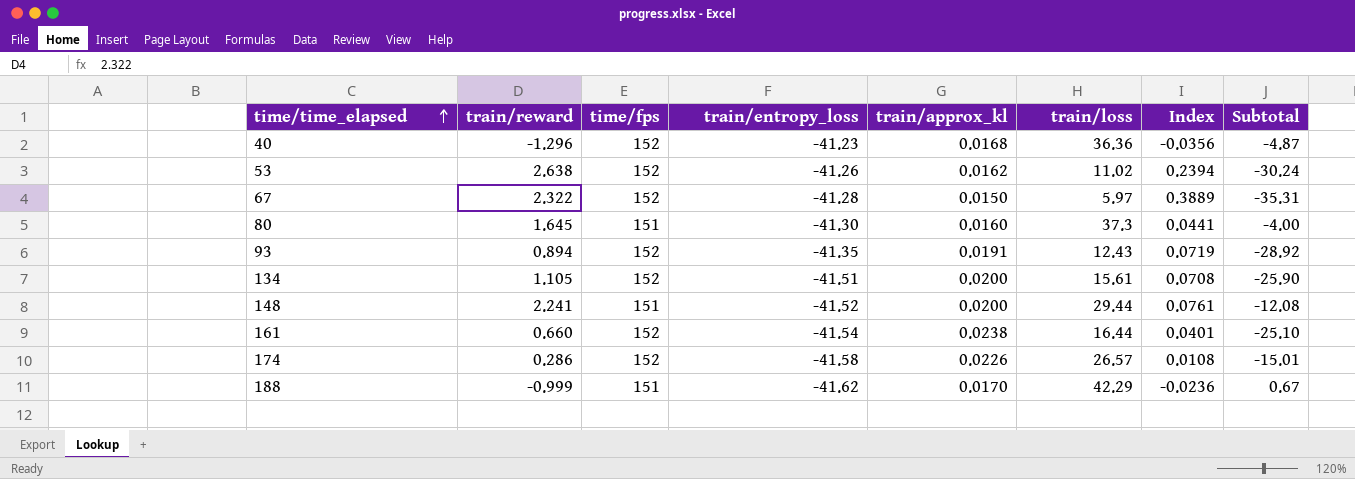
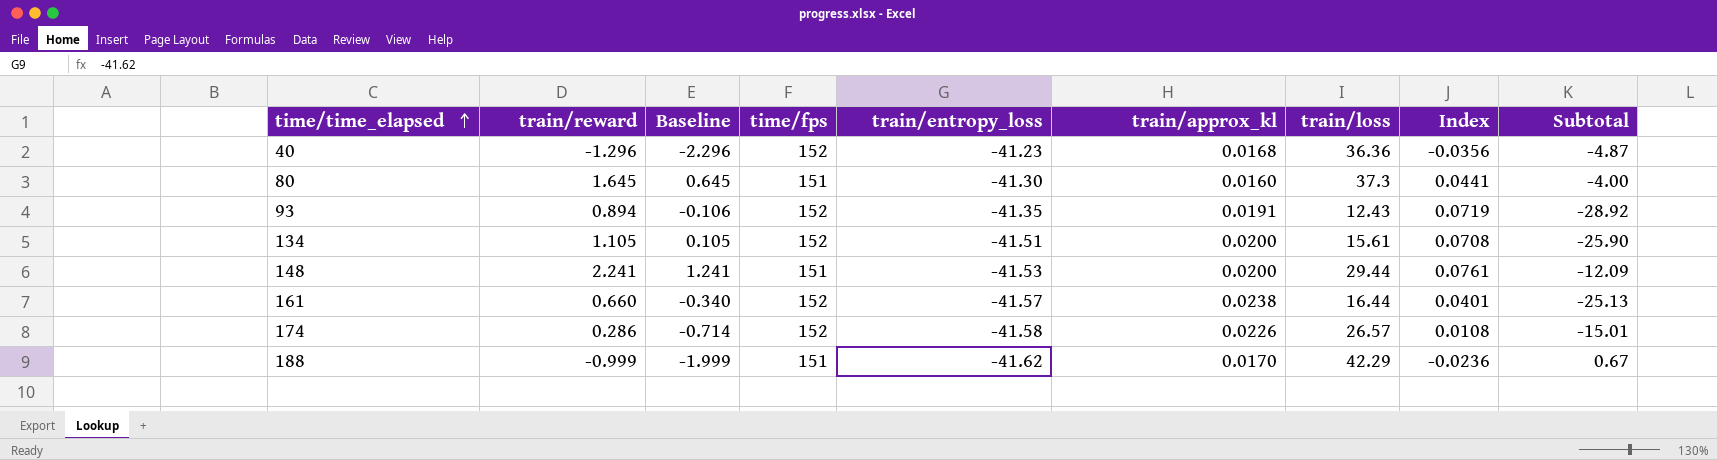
column Baseline | formula: none -> [train/reward] - 1
row 53: 2.638 | 152 | -41.26 | 0.0162 | 11.02 | 0.2394 | -30.24 -> none
row 67: 2.322 | 152 | -41.28 | 0.0150 | 5.97 | 0.3889 | -35.31 -> none
148 | train/entropy_loss: -41.52 -> -41.53
148 | Subtotal: -12.08 -> -12.09
161 | train/entropy_loss: -41.54 -> -41.57
161 | Subtotal: -25.10 -> -25.13

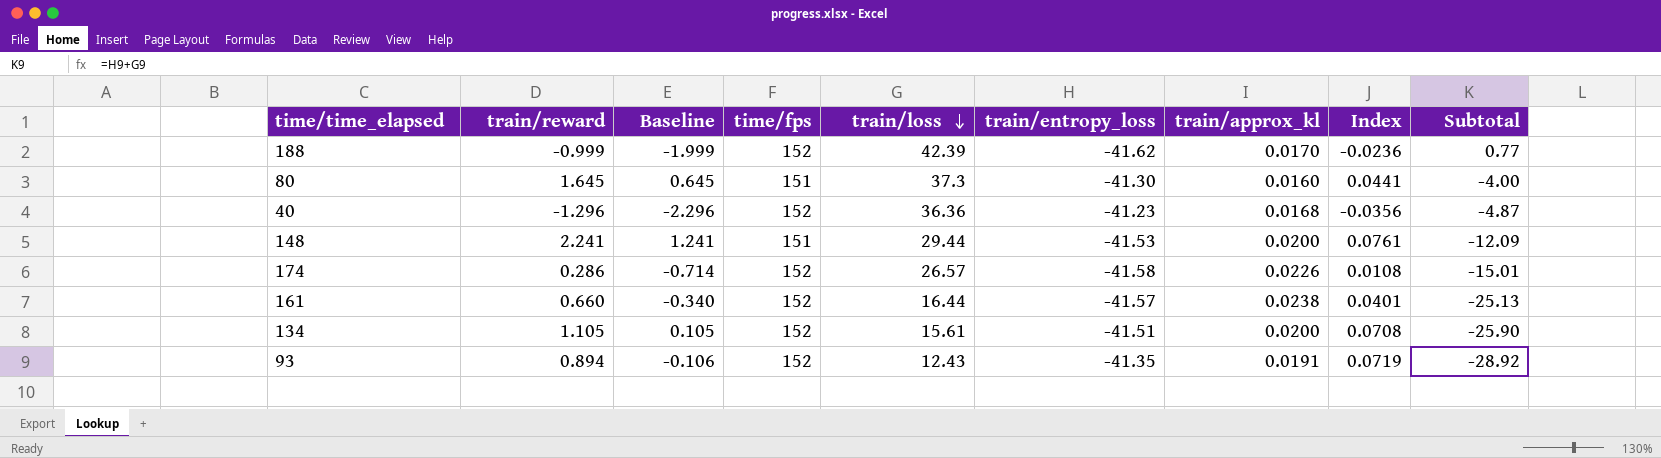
row order: time/time_elapsed ascending -> train/loss descending
column train/loss | position: 7 -> 5
188 | time/fps: 151 -> 152
188 | train/loss: 42.29 -> 42.39
188 | Subtotal: 0.67 -> 0.77

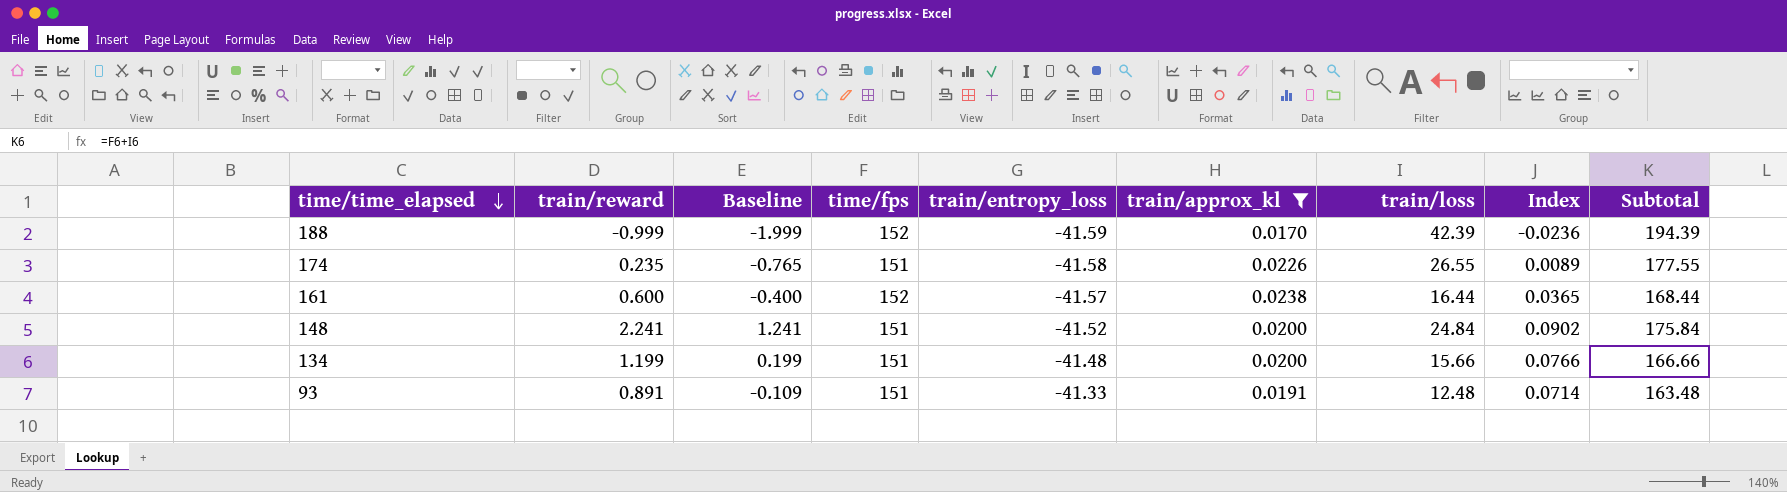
filter: none -> train/approx_kl >= 0.0170
row order: train/loss descending -> time/time_elapsed descending
column train/loss | position: 5 -> 7
column Subtotal | formula: [train/loss] + [train/entropy_loss] -> [time/fps] + [train/loss]
188 | train/entropy_loss: -41.62 -> -41.59
174 | train/reward: 0.286 -> 0.235
174 | Baseline: -0.714 -> -0.765
174 | time/fps: 152 -> 151
174 | train/loss: 26.57 -> 26.55
174 | Index: 0.0108 -> 0.0089
161 | train/reward: 0.660 -> 0.600
161 | Baseline: -0.340 -> -0.400
161 | Index: 0.0401 -> 0.0365
148 | train/entropy_loss: -41.53 -> -41.52
148 | train/loss: 29.44 -> 24.84
148 | Index: 0.0761 -> 0.0902
134 | train/reward: 1.105 -> 1.199
134 | Baseline: 0.105 -> 0.199
134 | time/fps: 152 -> 151
134 | train/entropy_loss: -41.51 -> -41.48
134 | train/loss: 15.61 -> 15.66
134 | Index: 0.0708 -> 0.0766
93 | train/reward: 0.894 -> 0.891
93 | Baseline: -0.106 -> -0.109
93 | time/fps: 152 -> 151
93 | train/entropy_loss: -41.35 -> -41.33
93 | train/loss: 12.43 -> 12.48
93 | Index: 0.0719 -> 0.0714

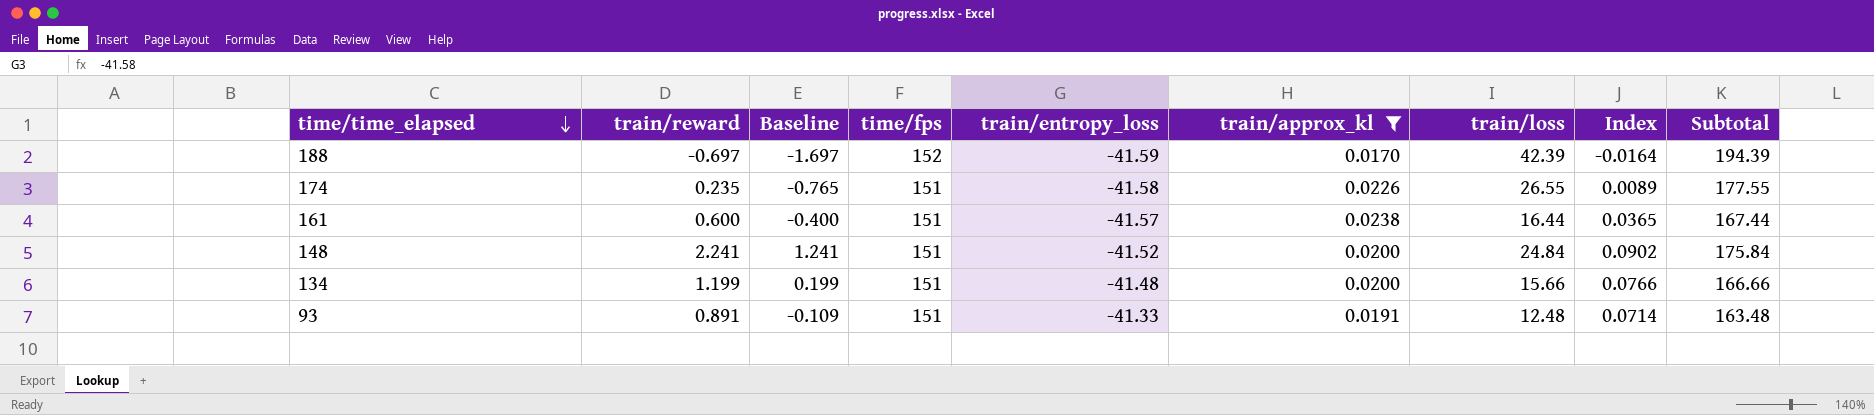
188 | train/reward: -0.999 -> -0.697
188 | Baseline: -1.999 -> -1.697
188 | Index: -0.0236 -> -0.0164
161 | time/fps: 152 -> 151
161 | Subtotal: 168.44 -> 167.44

